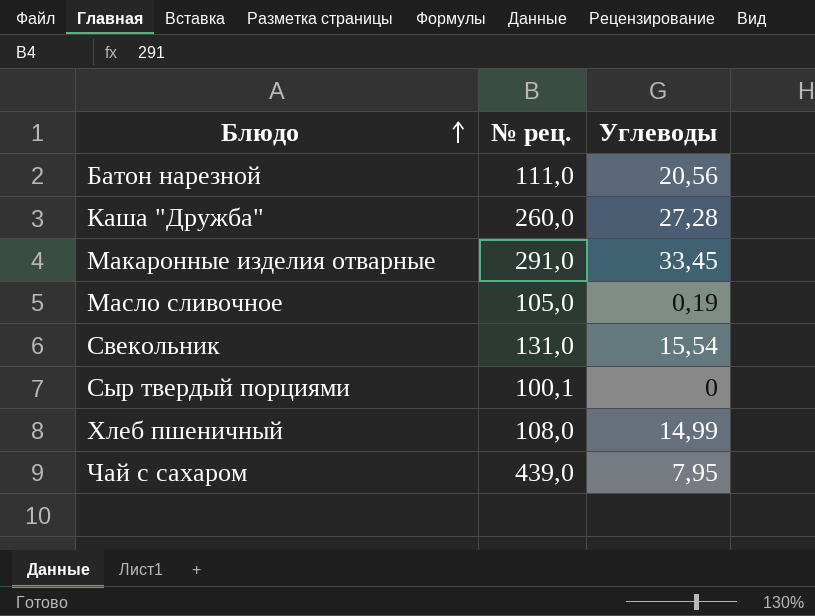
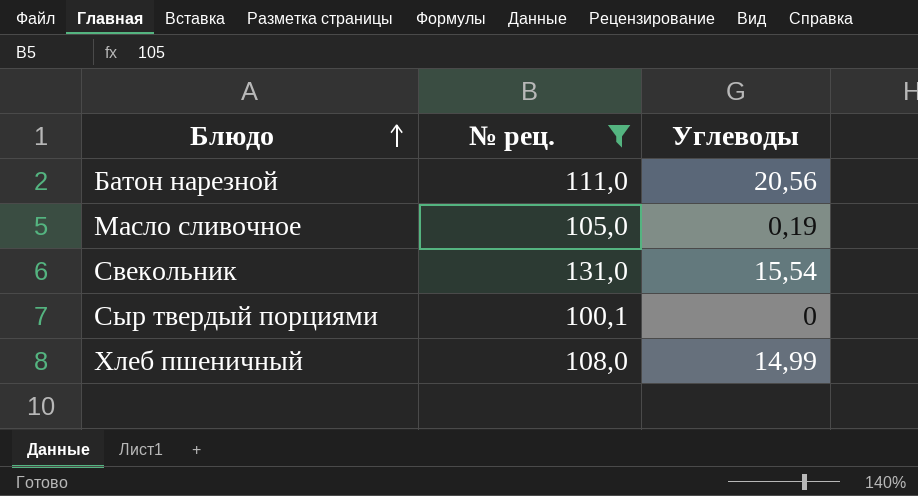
filter: none -> № рец. <= 131,0

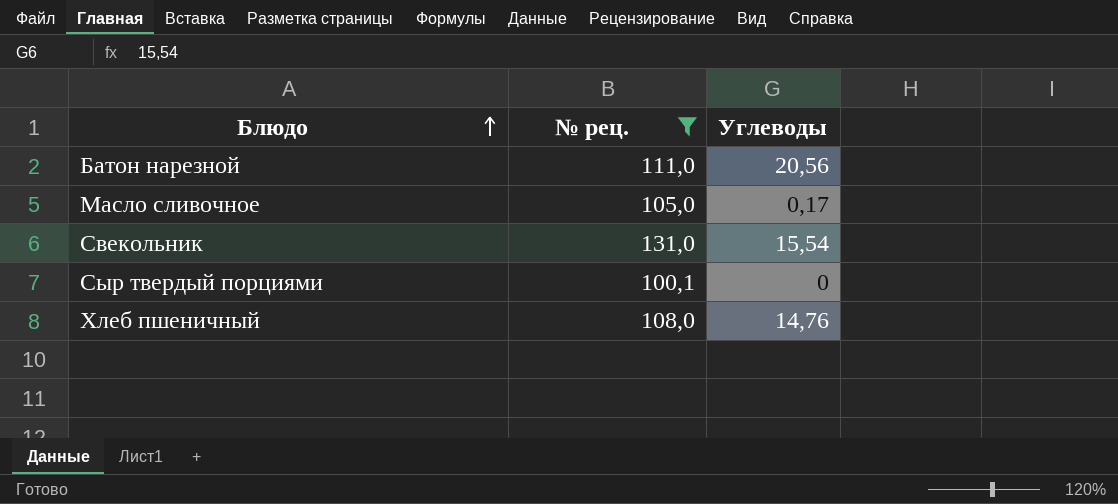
Масло сливочное | Углеводы: 0,19 -> 0,17
Хлеб пшеничный | Углеводы: 14,99 -> 14,76

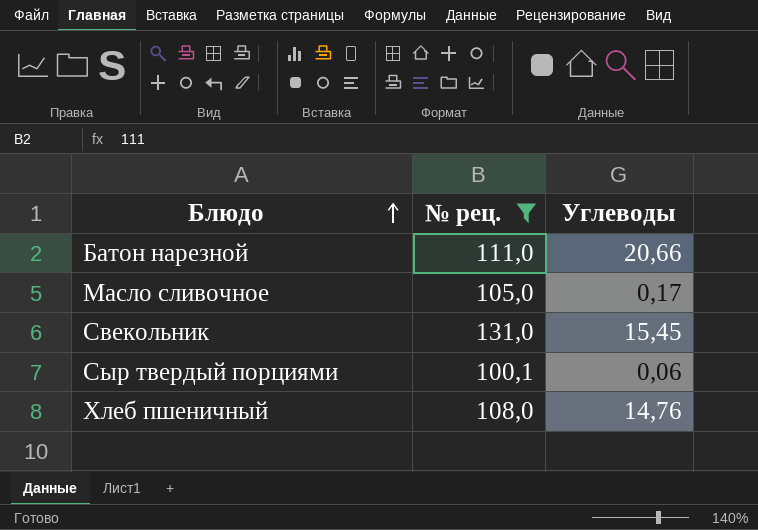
Батон нарезной | Углеводы: 20,56 -> 20,66
Свекольник | Углеводы: 15,54 -> 15,45
Сыр твердый порциями | Углеводы: 0 -> 0,06

